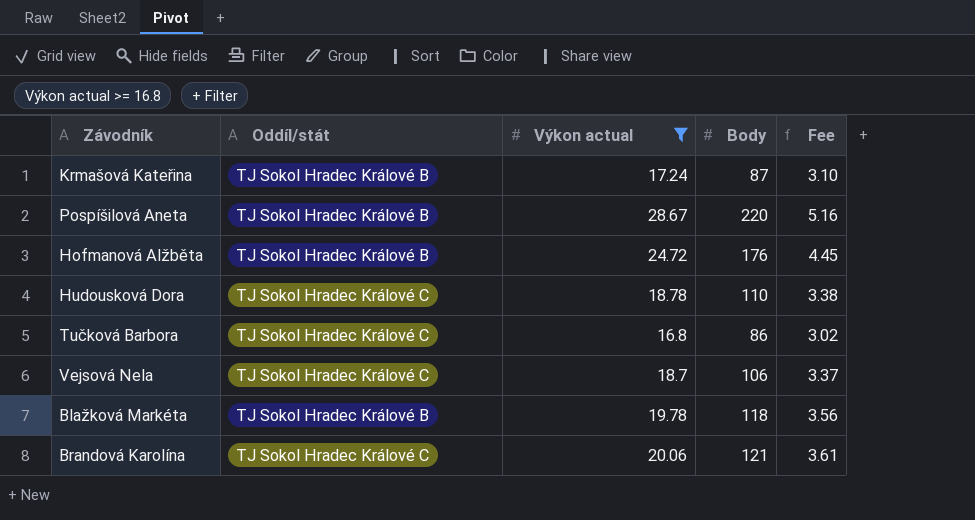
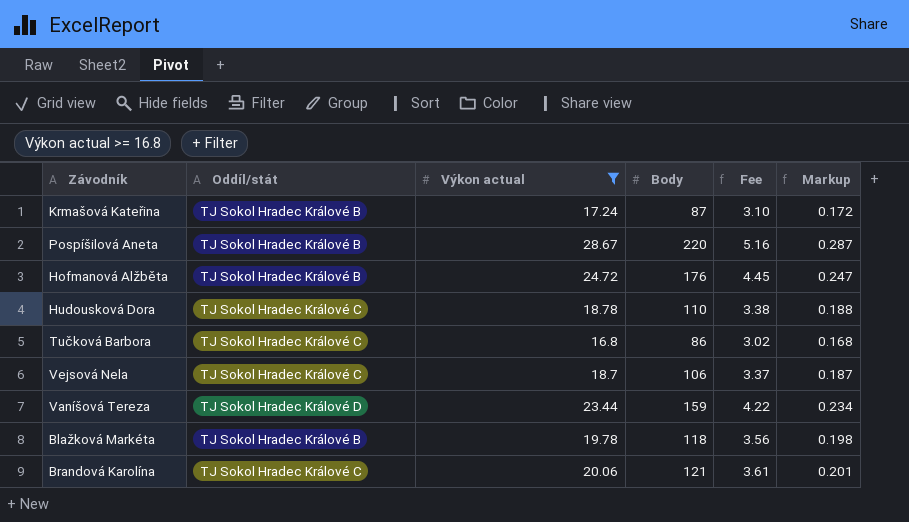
column Markup | formula: none -> [Výkon actual] * 0.01
row Vaníšová Tereza: none -> TJ Sokol Hradec Králové D | 23.44 | 159 | 4.22 | 0.234

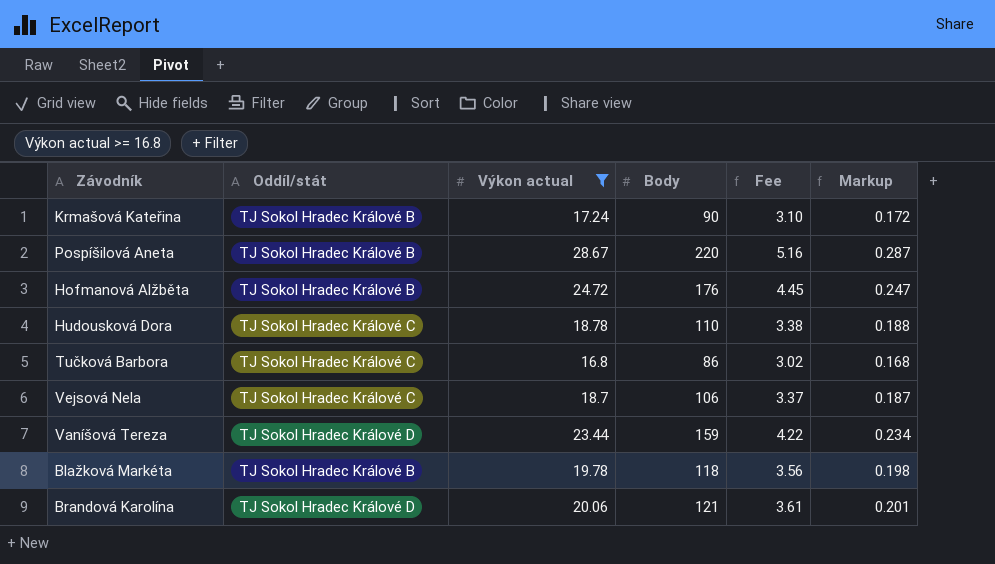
Krmašová Kateřina | Body: 87 -> 90
Brandová Karolína | Oddíl/stát: TJ Sokol Hradec Králové C -> TJ Sokol Hradec Králové D

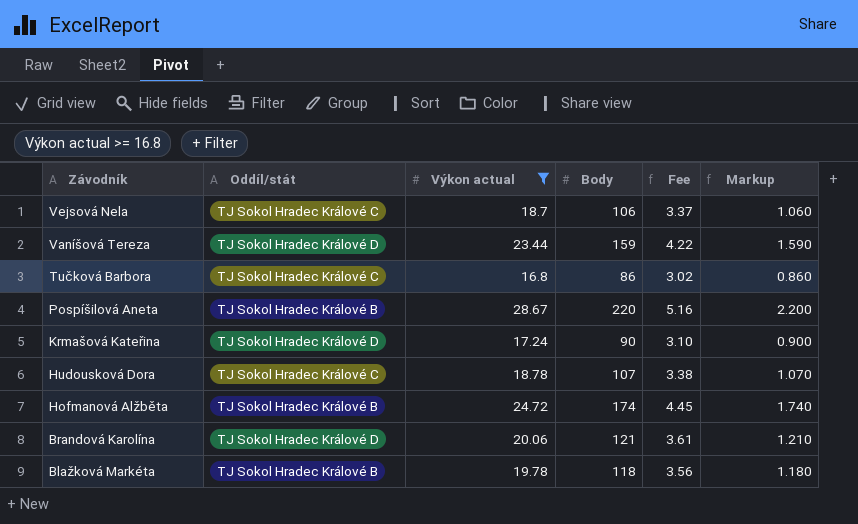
row order: none -> Závodník descending
column Markup | formula: [Výkon actual] * 0.01 -> [Body] * 0.01
Krmašová Kateřina | Oddíl/stát: TJ Sokol Hradec Králové B -> TJ Sokol Hradec Králové D
Hudousková Dora | Body: 110 -> 107
Hofmanová Alžběta | Body: 176 -> 174

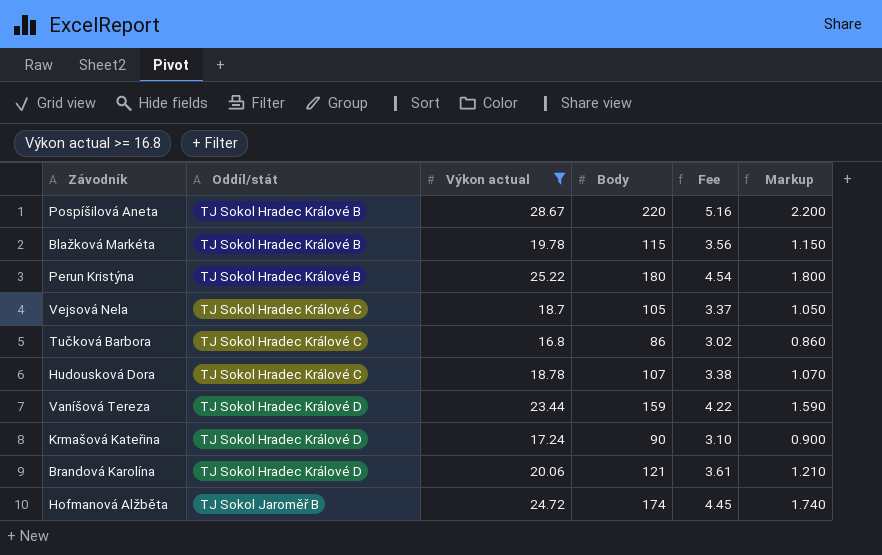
row order: Závodník descending -> Oddíl/stát ascending
Blažková Markéta | Body: 118 -> 115
Blažková Markéta | Markup: 1.180 -> 1.150
row Perun Kristýna: none -> TJ Sokol Hradec Králové B | 25.22 | 180 | 4.54 | 1.800
Vejsová Nela | Body: 106 -> 105
Vejsová Nela | Markup: 1.060 -> 1.050
Hofmanová Alžběta | Oddíl/stát: TJ Sokol Hradec Králové B -> TJ Sokol Jaroměř B

